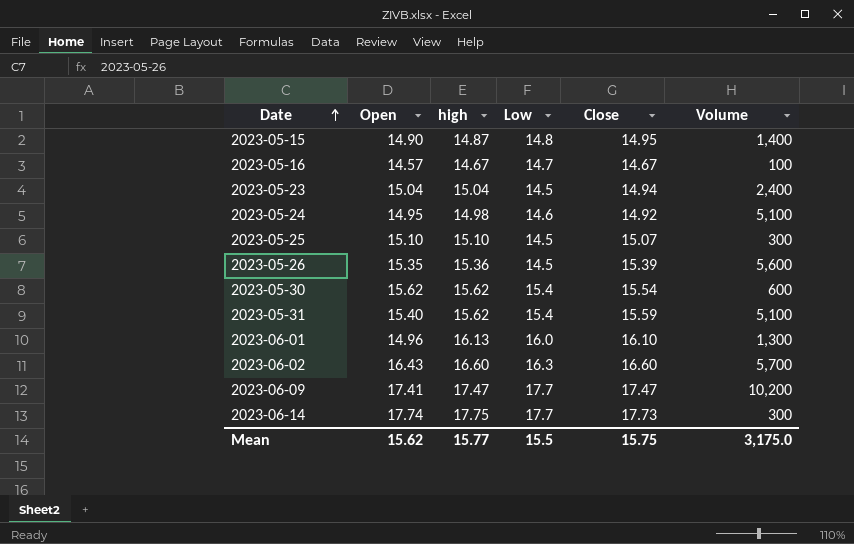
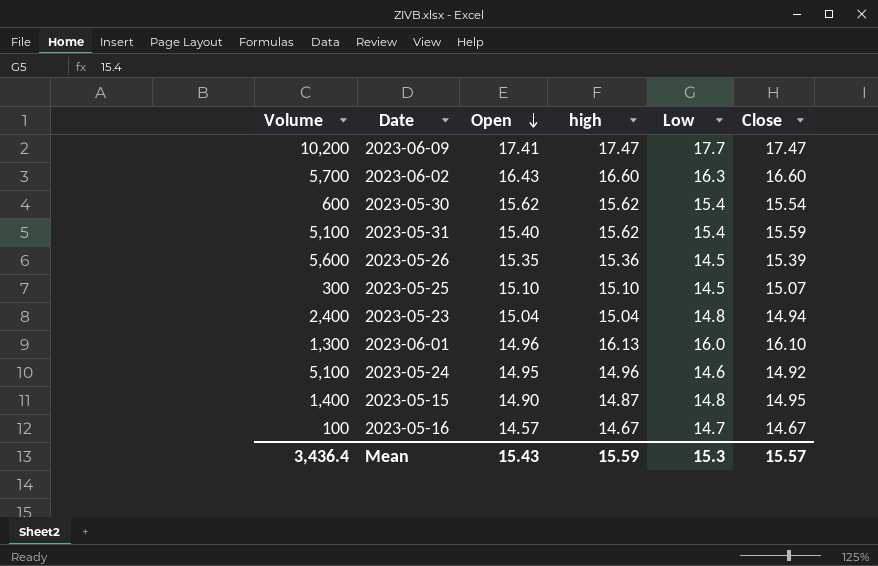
row order: Date ascending -> Open descending
column Volume | position: 6 -> 1
row 2023-06-14: 17.74 | 17.75 | 17.7 | 17.73 | 300 -> none
2023-05-23 | Low: 14.5 -> 14.8
2023-05-24 | high: 14.98 -> 14.96
Mean | Volume: 3,175.0 -> 3,436.4
Mean | Open: 15.62 -> 15.43
Mean | high: 15.77 -> 15.59
Mean | Low: 15.5 -> 15.3
Mean | Close: 15.75 -> 15.57

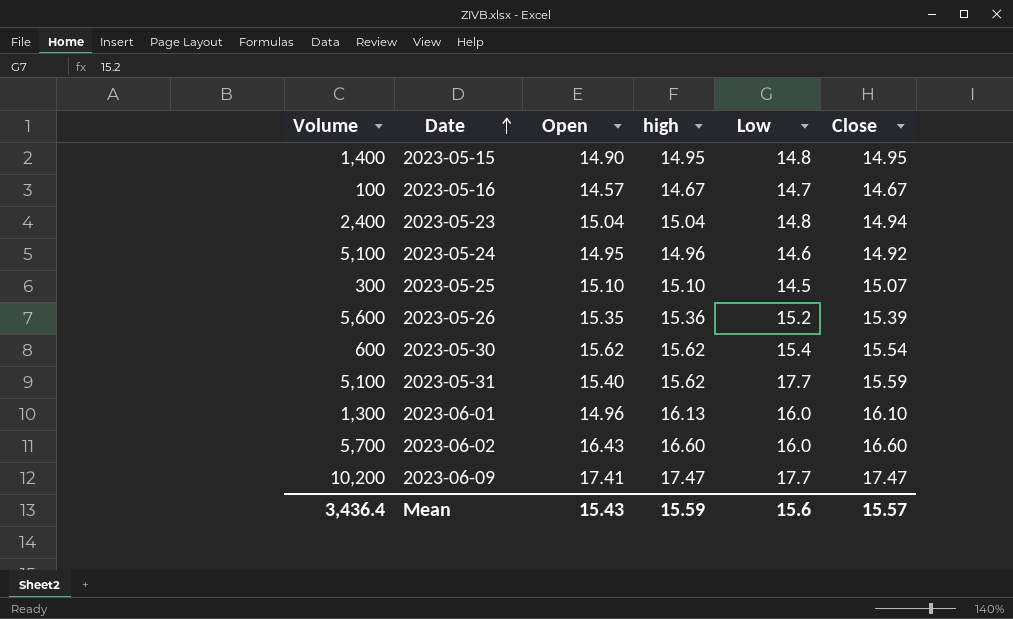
row order: Open descending -> Date ascending
2023-05-15 | high: 14.87 -> 14.95
2023-05-26 | Low: 14.5 -> 15.2
2023-05-31 | Low: 15.4 -> 17.7
2023-06-02 | Low: 16.3 -> 16.0
Mean | Low: 15.3 -> 15.6

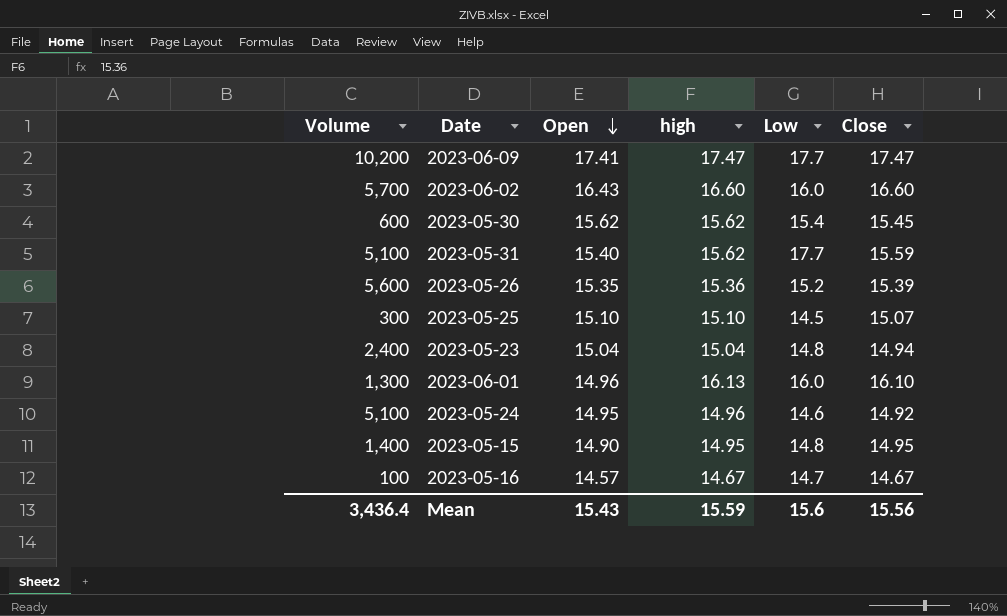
row order: Date ascending -> Open descending
2023-05-30 | Close: 15.54 -> 15.45
Mean | Close: 15.57 -> 15.56

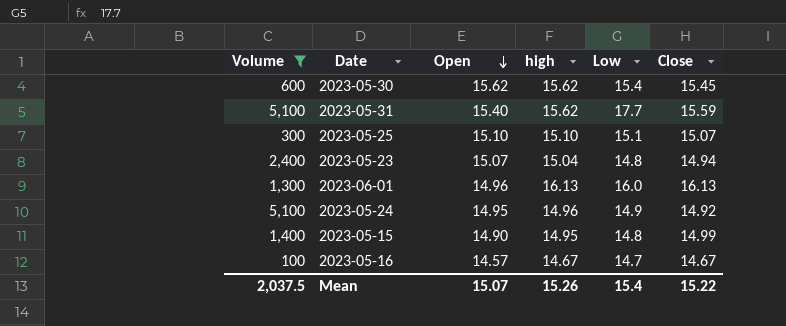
filter: none -> Volume <= 5,100
2023-05-25 | Low: 14.5 -> 15.1
2023-05-23 | Open: 15.04 -> 15.07
2023-06-01 | Close: 16.10 -> 16.13
2023-05-24 | Low: 14.6 -> 14.9
2023-05-15 | Close: 14.95 -> 14.99
Mean | Volume: 3,436.4 -> 2,037.5
Mean | Open: 15.43 -> 15.07
Mean | high: 15.59 -> 15.26
Mean | Low: 15.6 -> 15.4
Mean | Close: 15.56 -> 15.22

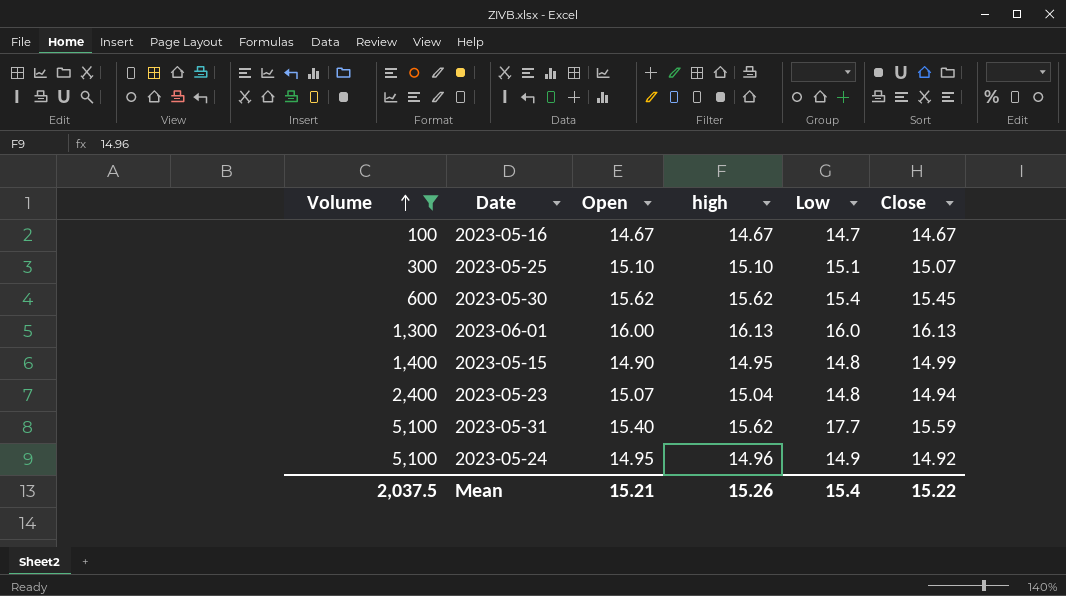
row order: Open descending -> Volume ascending
2023-05-16 | Open: 14.57 -> 14.67
2023-06-01 | Open: 14.96 -> 16.00
Mean | Open: 15.07 -> 15.21

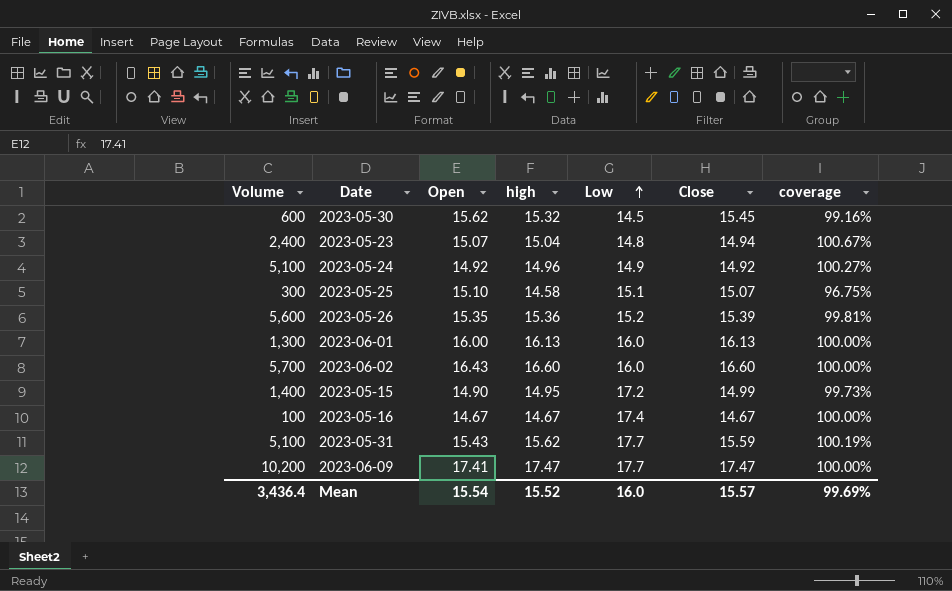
filter: Volume <= 5,100 -> none
row order: Volume ascending -> Low ascending
column coverage | formula: none -> [high] / [Close]
2023-05-30 | high: 15.62 -> 15.32
2023-05-30 | Low: 15.4 -> 14.5
2023-05-24 | Open: 14.95 -> 14.92
2023-05-25 | high: 15.10 -> 14.58
2023-05-15 | Low: 14.8 -> 17.2
2023-05-16 | Low: 14.7 -> 17.4
2023-05-31 | Open: 15.40 -> 15.43
Mean | Volume: 2,037.5 -> 3,436.4
Mean | Open: 15.21 -> 15.54
Mean | high: 15.26 -> 15.52
Mean | Low: 15.4 -> 16.0
Mean | Close: 15.22 -> 15.57

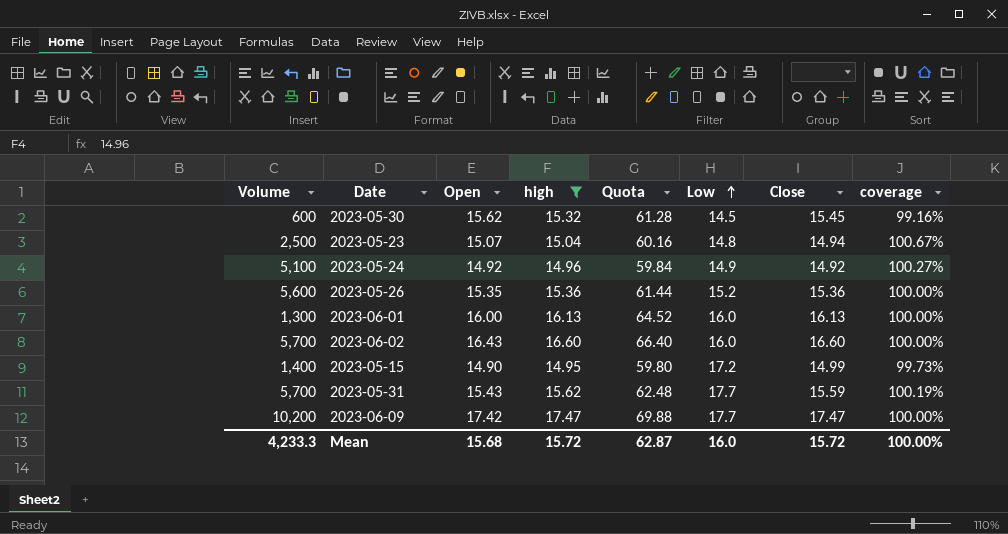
filter: none -> high >= 14.95
column Quota | formula: none -> [high] * 4
2023-05-23 | Volume: 2,400 -> 2,500
2023-05-26 | Close: 15.39 -> 15.36
2023-05-26 | coverage: 99.81% -> 100.00%
2023-05-31 | Volume: 5,100 -> 5,700
2023-06-09 | Open: 17.41 -> 17.42
Mean | Volume: 3,436.4 -> 4,233.3
Mean | Open: 15.54 -> 15.68
Mean | high: 15.52 -> 15.72
Mean | Close: 15.57 -> 15.72
Mean | coverage: 99.69% -> 100.00%

